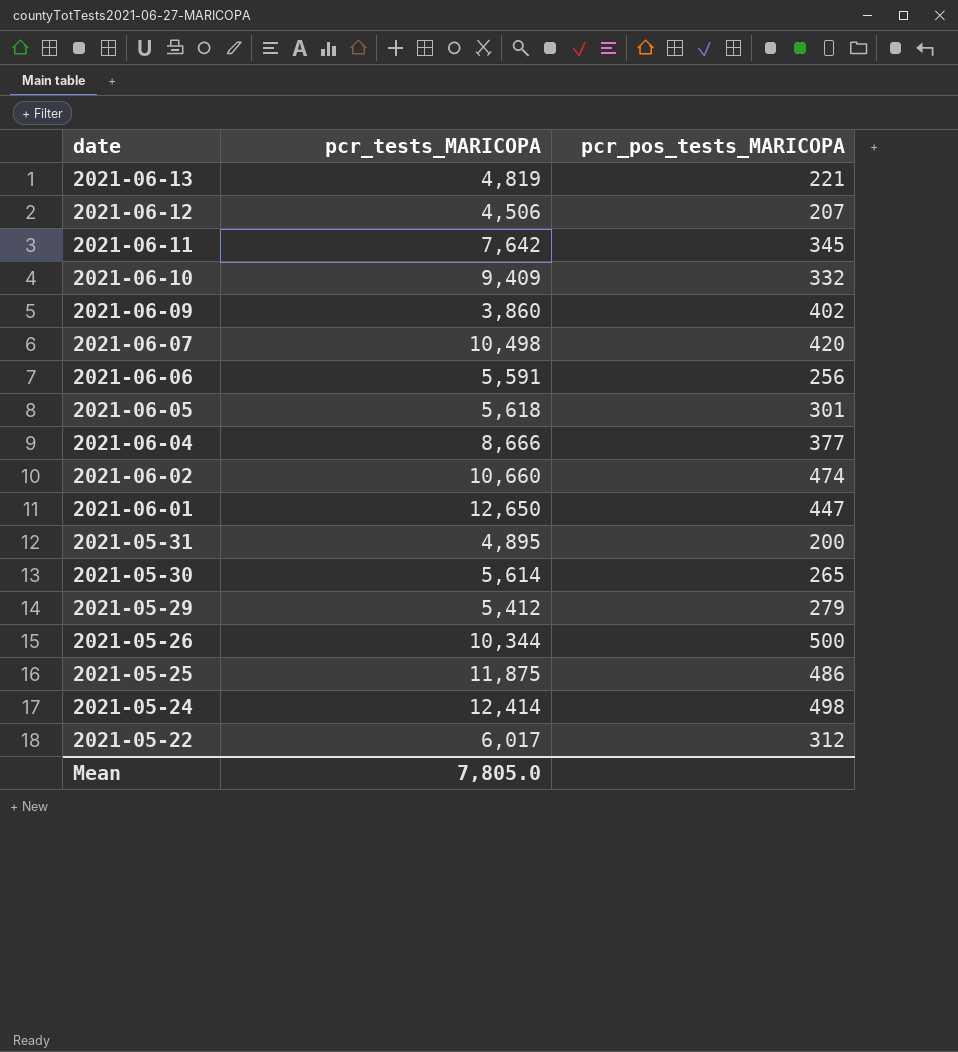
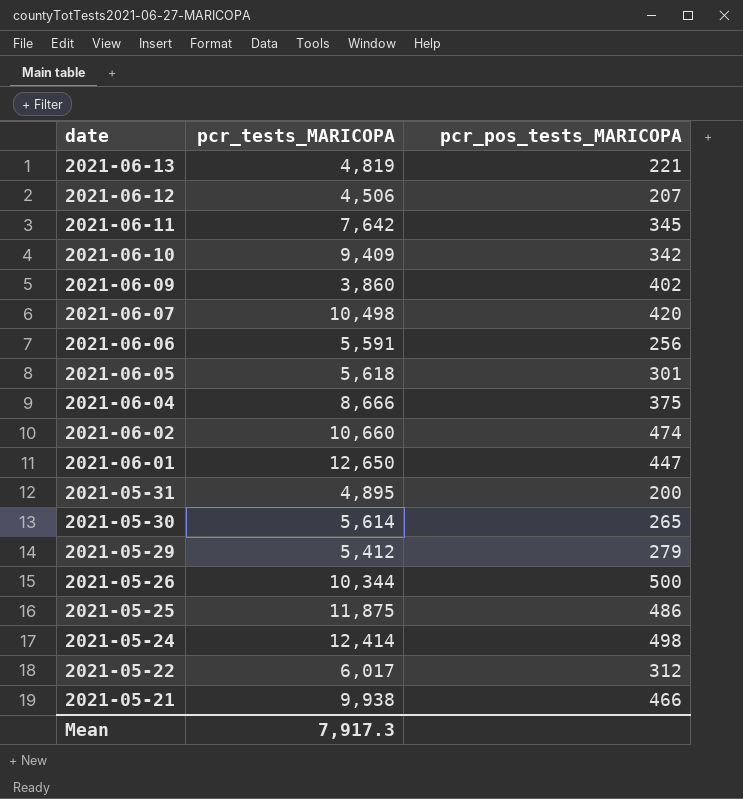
2021-06-10 | pcr_pos_tests_MARICOPA: 332 -> 342
2021-06-04 | pcr_pos_tests_MARICOPA: 377 -> 375
row 2021-05-21: none -> 9,938 | 466
Mean | pcr_tests_MARICOPA: 7,805.0 -> 7,917.3

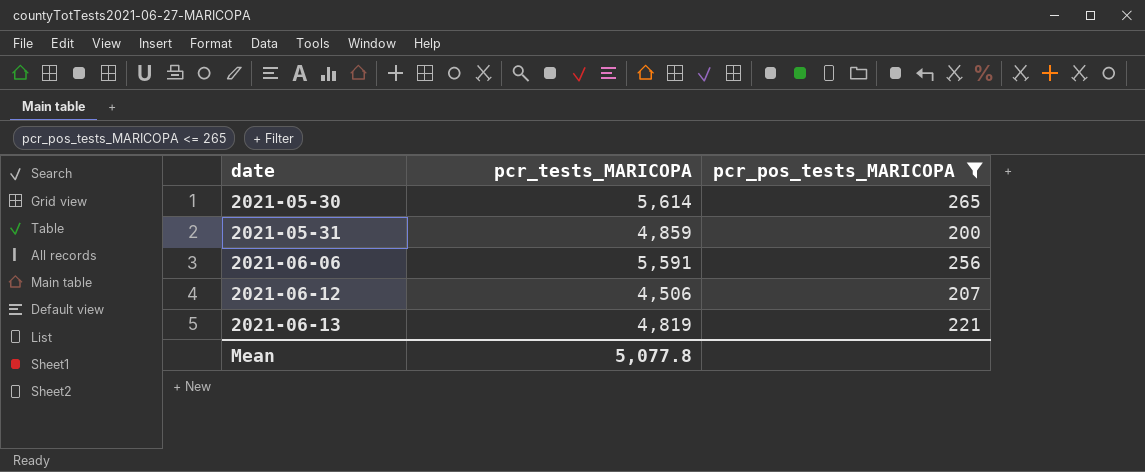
filter: none -> pcr_pos_tests_MARICOPA <= 265
row order: date descending -> date ascending
2021-05-31 | pcr_tests_MARICOPA: 4,895 -> 4,859
Mean | pcr_tests_MARICOPA: 7,917.3 -> 5,077.8

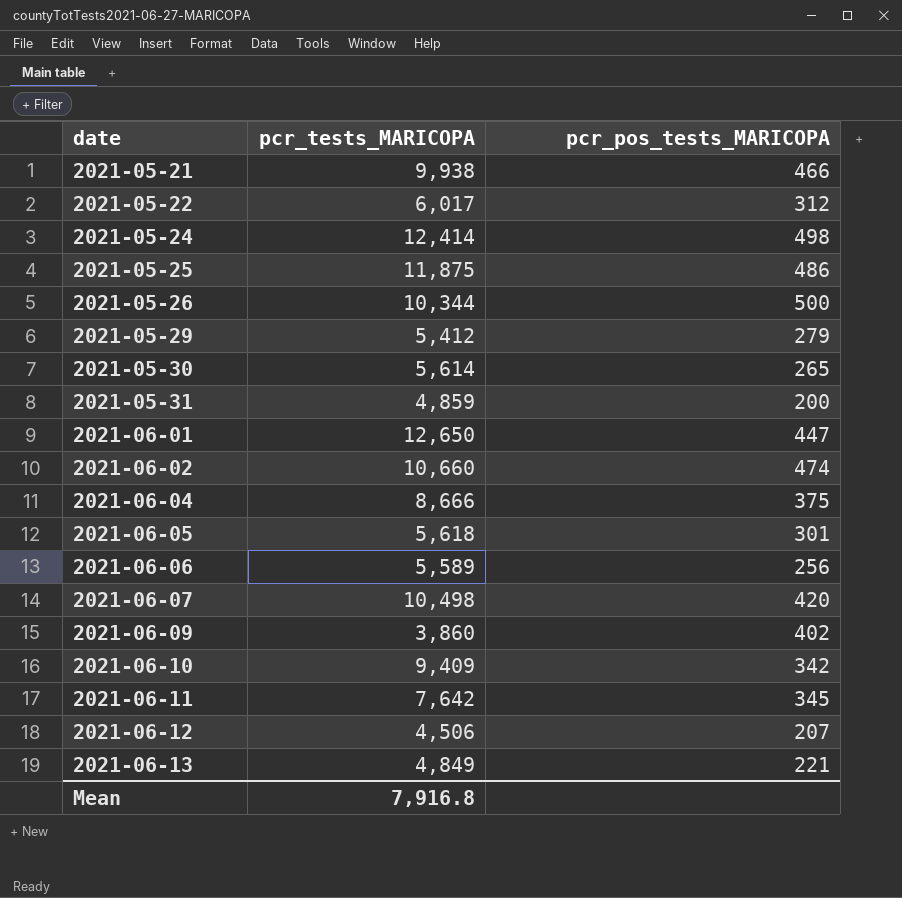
filter: pcr_pos_tests_MARICOPA <= 265 -> none
2021-06-06 | pcr_tests_MARICOPA: 5,591 -> 5,589
2021-06-13 | pcr_tests_MARICOPA: 4,819 -> 4,849
Mean | pcr_tests_MARICOPA: 5,077.8 -> 7,916.8

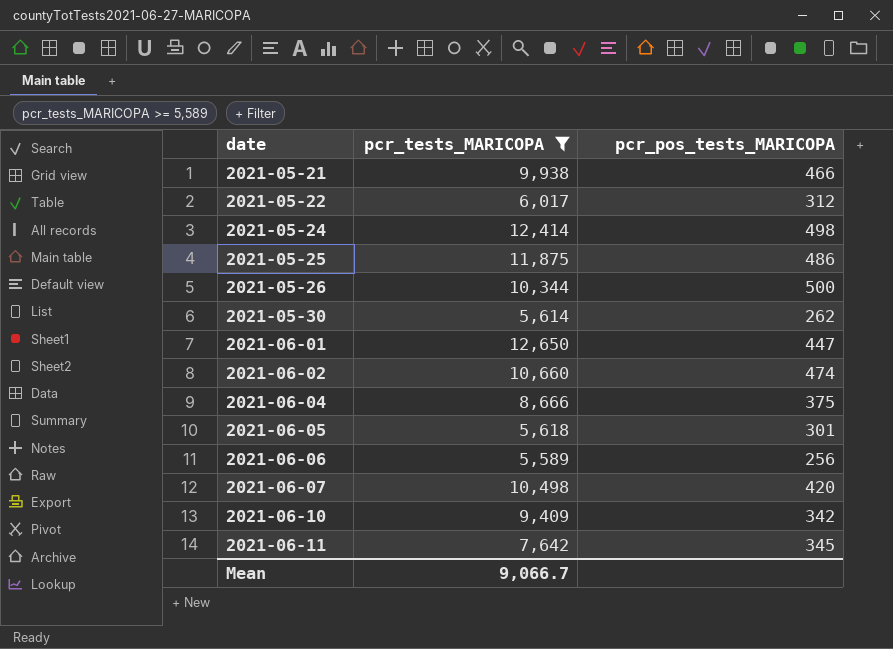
filter: none -> pcr_tests_MARICOPA >= 5,589
2021-05-30 | pcr_pos_tests_MARICOPA: 265 -> 262
Mean | pcr_tests_MARICOPA: 7,916.8 -> 9,066.7

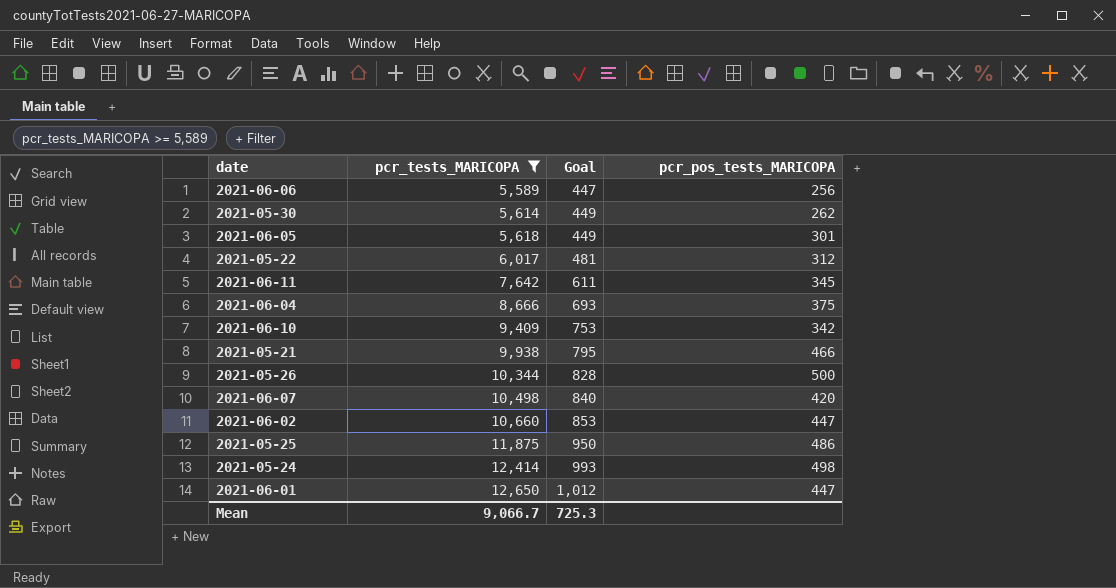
row order: date ascending -> pcr_tests_MARICOPA ascending
column Goal | formula: none -> [pcr_tests_MARICOPA] * 0.08
2021-06-02 | pcr_pos_tests_MARICOPA: 474 -> 447

